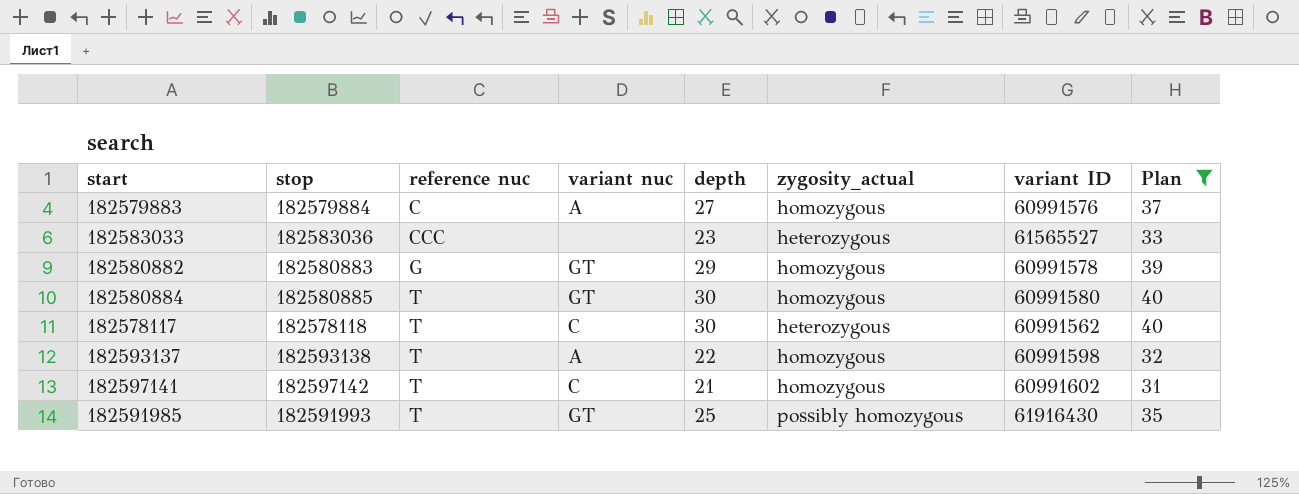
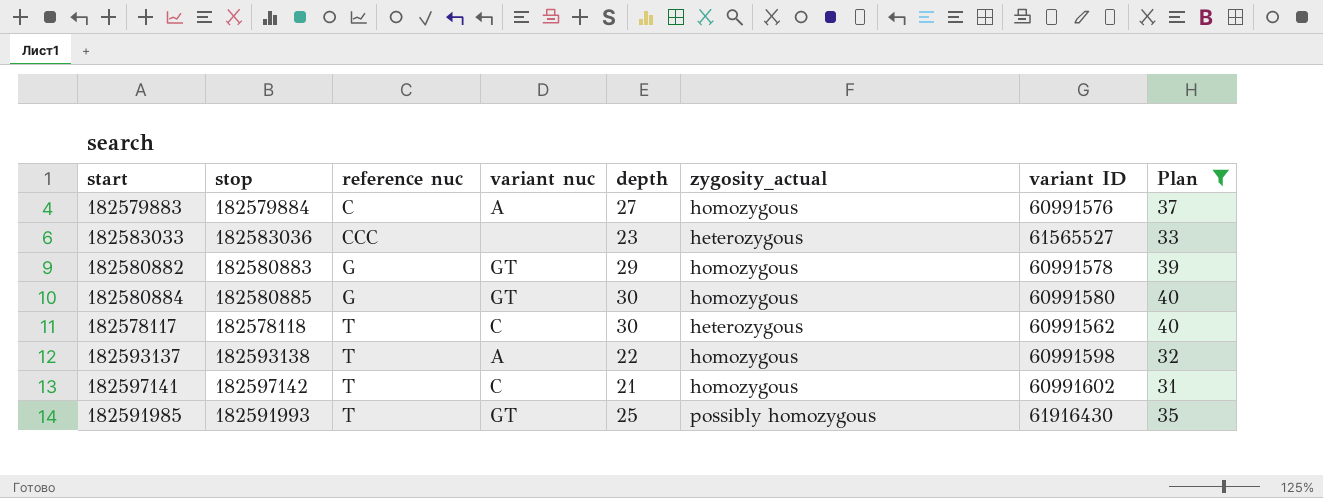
182580884 | reference nuc: T -> G

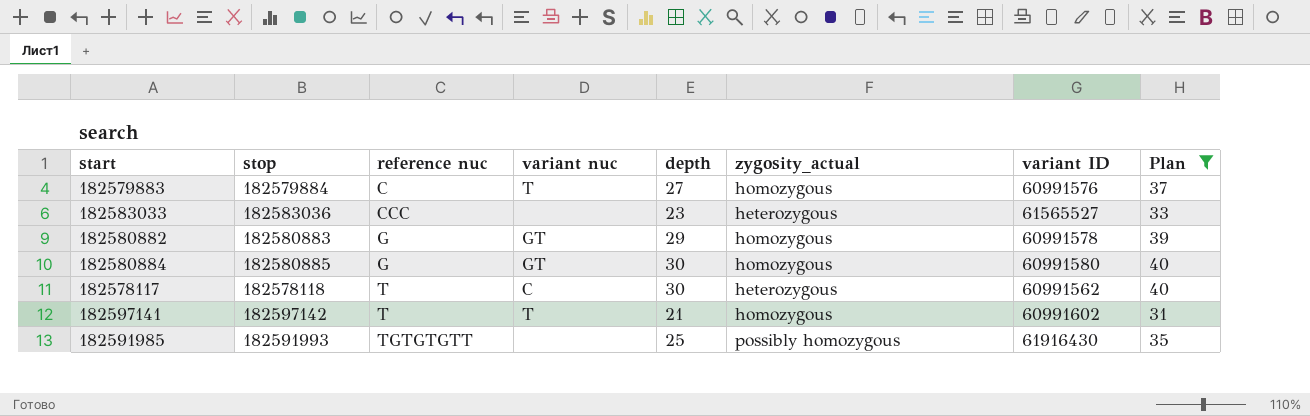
row 182593137: 182593138 | T | A | 22 | homozygous | 60991598 | 32 -> none
182579883 | variant nuc: A -> T
182597141 | variant nuc: C -> T
182591985 | reference nuc: T -> TGTGTGTT
182591985 | variant nuc: GT -> none

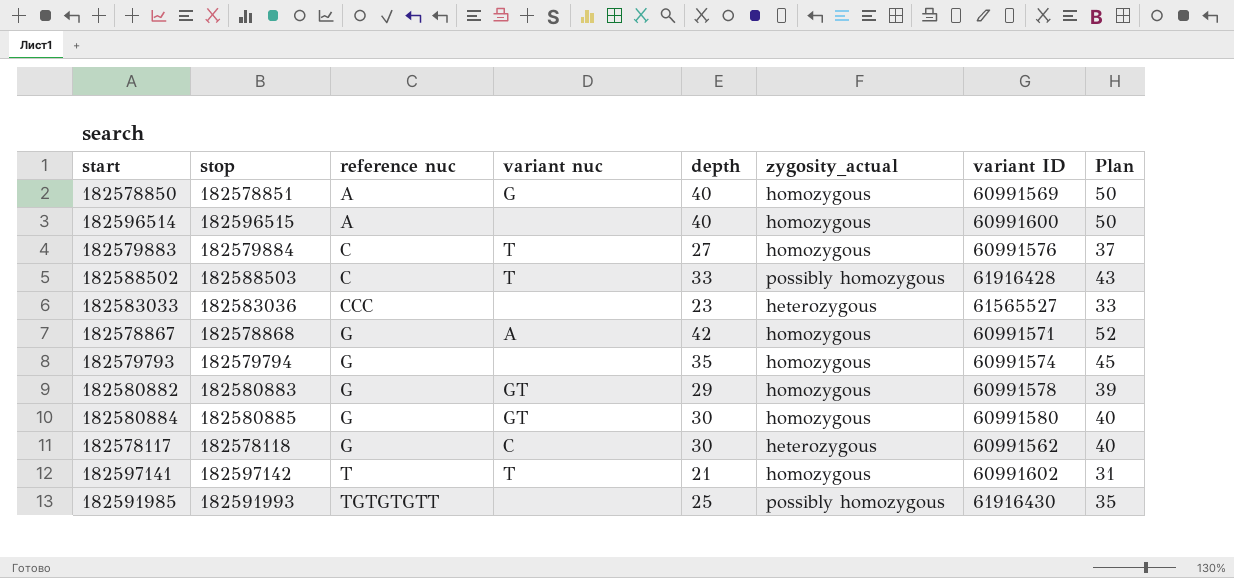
filter: Plan <= 40 -> none
182578117 | reference nuc: T -> G

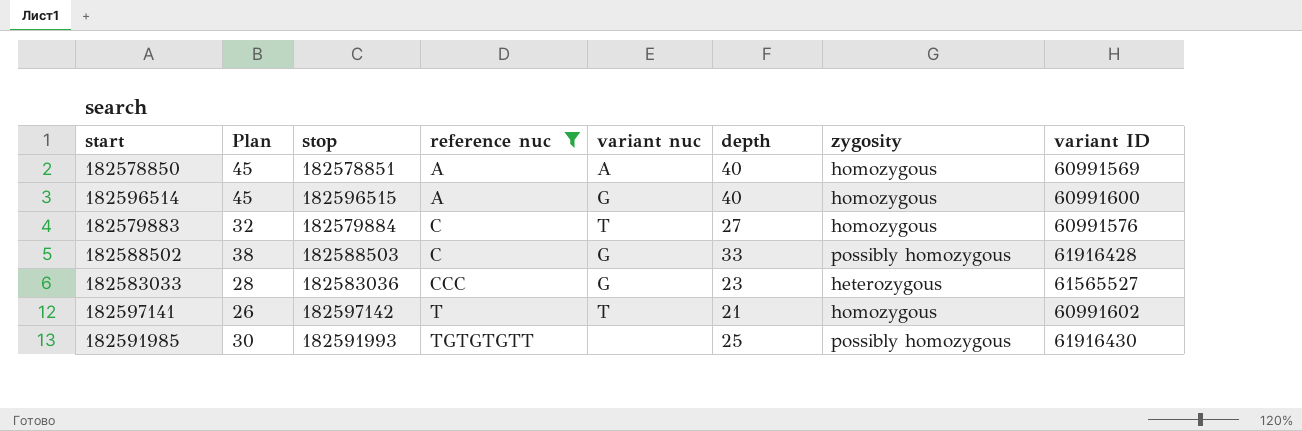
filter: none -> reference nuc != G
column Plan | formula: [depth] + 10 -> [depth] + 5
column Plan | position: 8 -> 2
column name: zygosity_actual -> zygosity
182578850 | variant nuc: G -> A
182596514 | variant nuc: none -> G
182588502 | variant nuc: T -> G
182583033 | variant nuc: none -> G

